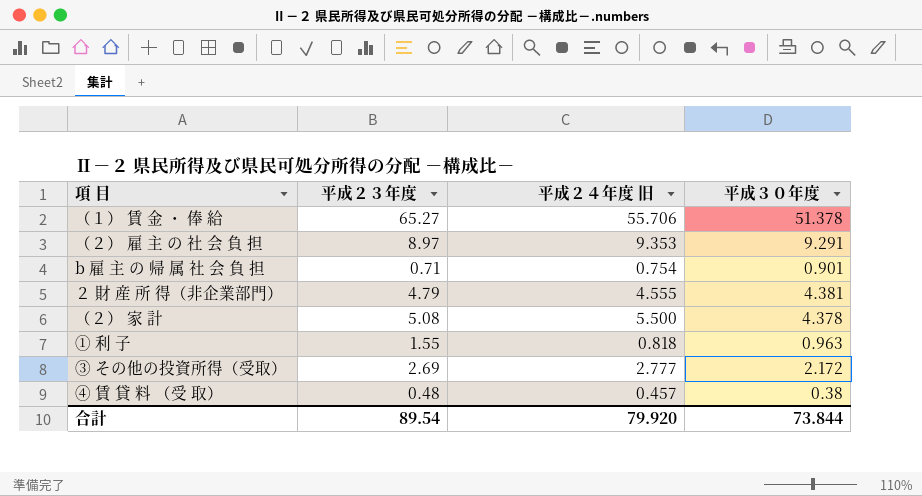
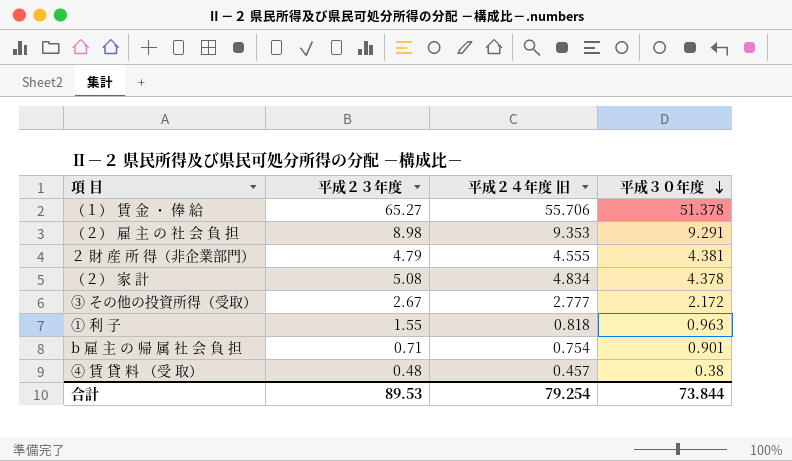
row order: none -> 平成３０年度 descending
（２） 雇 主 の 社 会 負 担 | 平成２３年度: 8.97 -> 8.98
（２） 家 計 | 平成２４年度 旧: 5.500 -> 4.834
③ その他の投資所得（受取） | 平成２３年度: 2.69 -> 2.67
合計 | 平成２３年度: 89.54 -> 89.53
合計 | 平成２４年度 旧: 79.920 -> 79.254

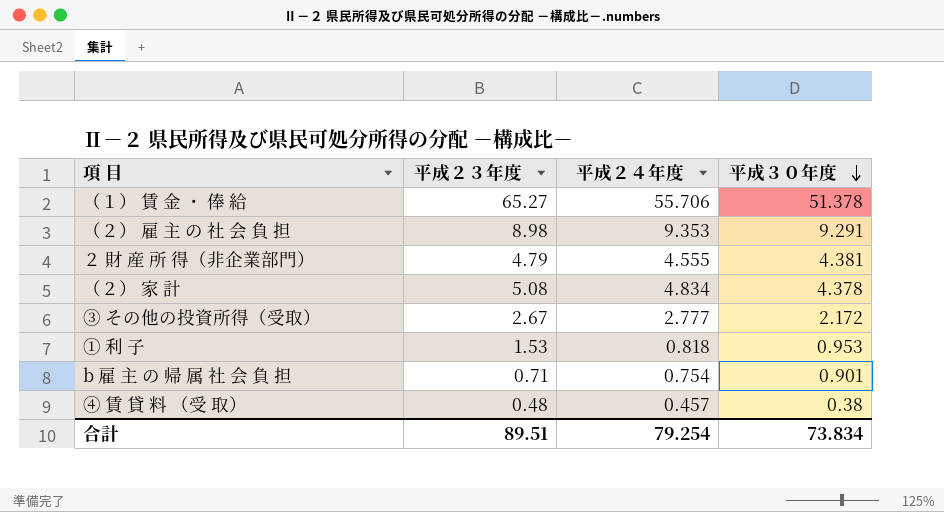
column name: 平成２４年度 旧 -> 平成２４年度
① 利 子 | 平成２３年度: 1.55 -> 1.53
① 利 子 | 平成３０年度: 0.963 -> 0.953
合計 | 平成２３年度: 89.53 -> 89.51
合計 | 平成３０年度: 73.844 -> 73.834

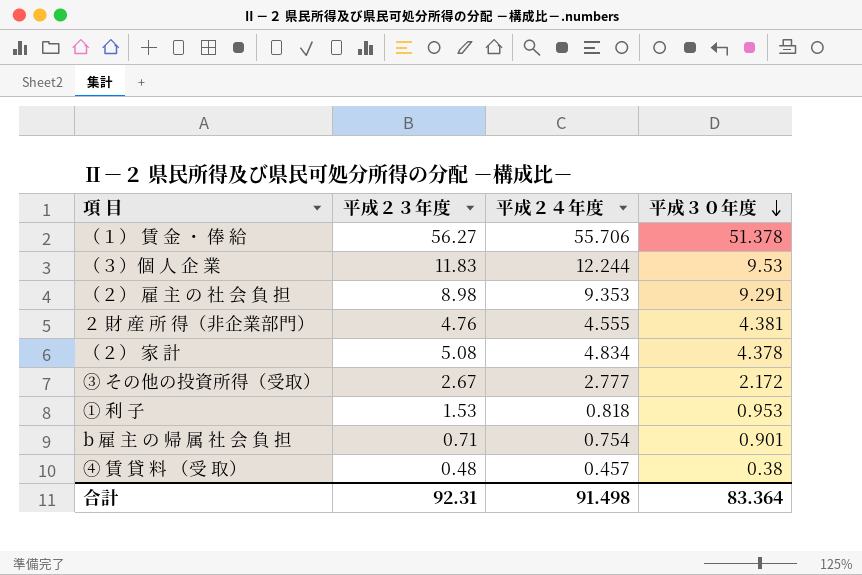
（１） 賃 金 ・ 俸 給 | 平成２３年度: 65.27 -> 56.27
row （３）個 人 企 業: none -> 11.83 | 12.244 | 9.53
２ 財 産 所 得（非企業部門） | 平成２３年度: 4.79 -> 4.76
合計 | 平成２３年度: 89.51 -> 92.31
合計 | 平成２４年度: 79.254 -> 91.498
合計 | 平成３０年度: 73.834 -> 83.364

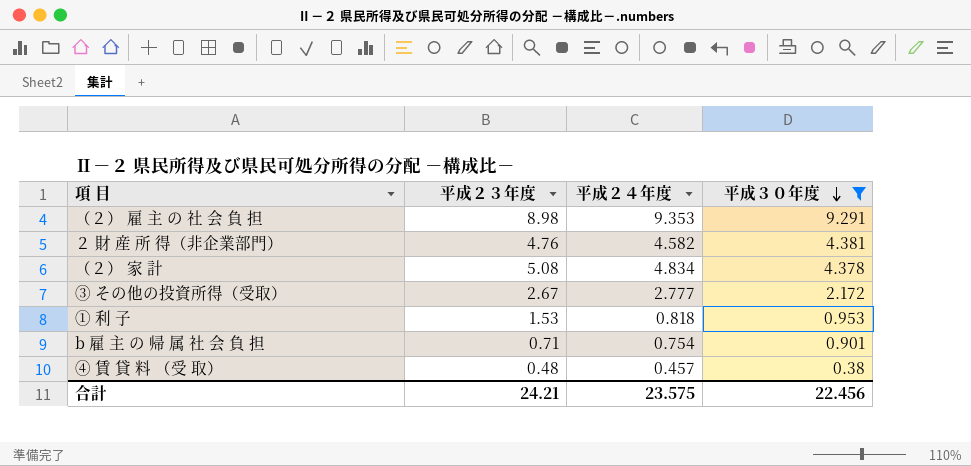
filter: none -> 平成３０年度 <= 9.291
２ 財 産 所 得（非企業部門） | 平成２４年度: 4.555 -> 4.582
合計 | 平成２３年度: 92.31 -> 24.21
合計 | 平成２４年度: 91.498 -> 23.575
合計 | 平成３０年度: 83.364 -> 22.456

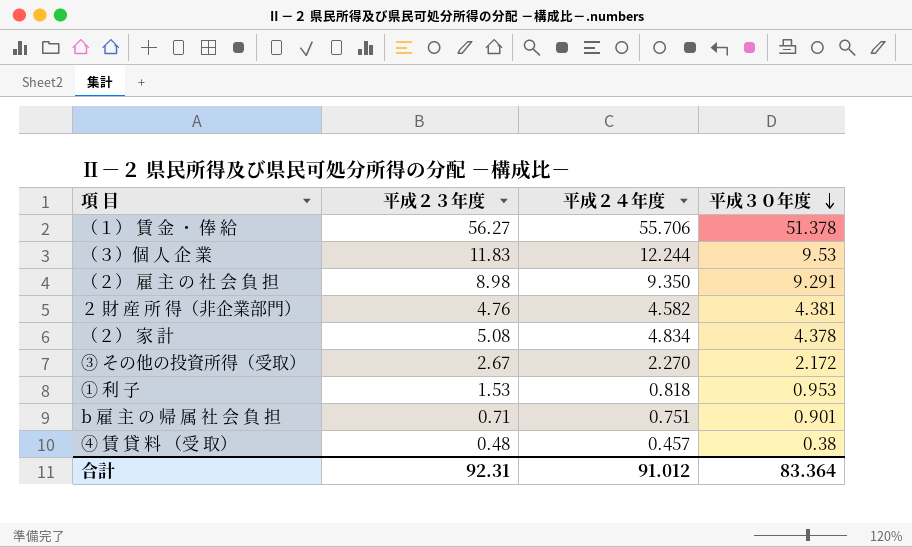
filter: 平成３０年度 <= 9.291 -> none
（２） 雇 主 の 社 会 負 担 | 平成２４年度: 9.353 -> 9.350
③ その他の投資所得（受取） | 平成２４年度: 2.777 -> 2.270
b 雇 主 の 帰 属 社 会 負 担 | 平成２４年度: 0.754 -> 0.751
合計 | 平成２３年度: 24.21 -> 92.31
合計 | 平成２４年度: 23.575 -> 91.012
合計 | 平成３０年度: 22.456 -> 83.364

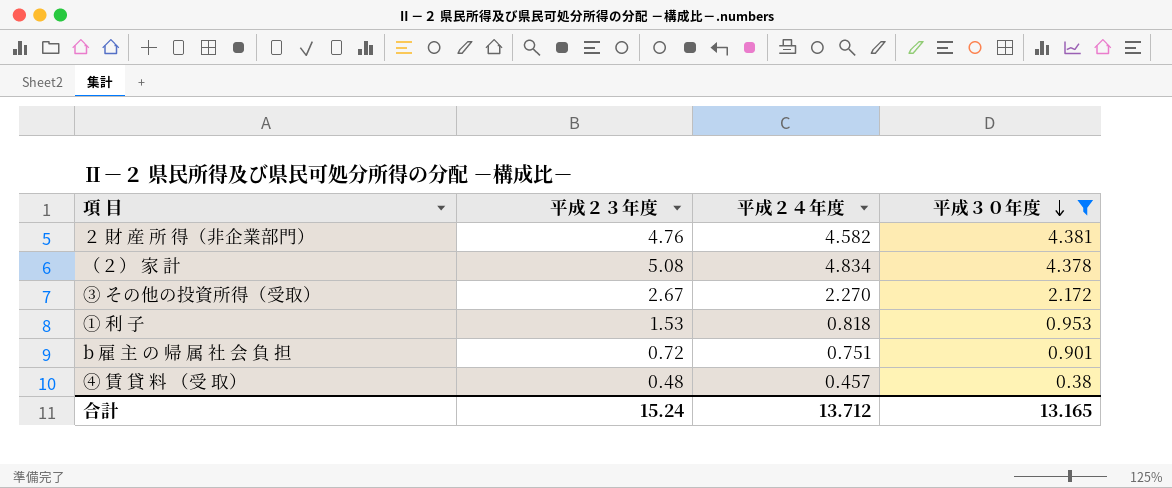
filter: none -> 平成３０年度 <= 4.381
b 雇 主 の 帰 属 社 会 負 担 | 平成２３年度: 0.71 -> 0.72
合計 | 平成２３年度: 92.31 -> 15.24
合計 | 平成２４年度: 91.012 -> 13.712
合計 | 平成３０年度: 83.364 -> 13.165

